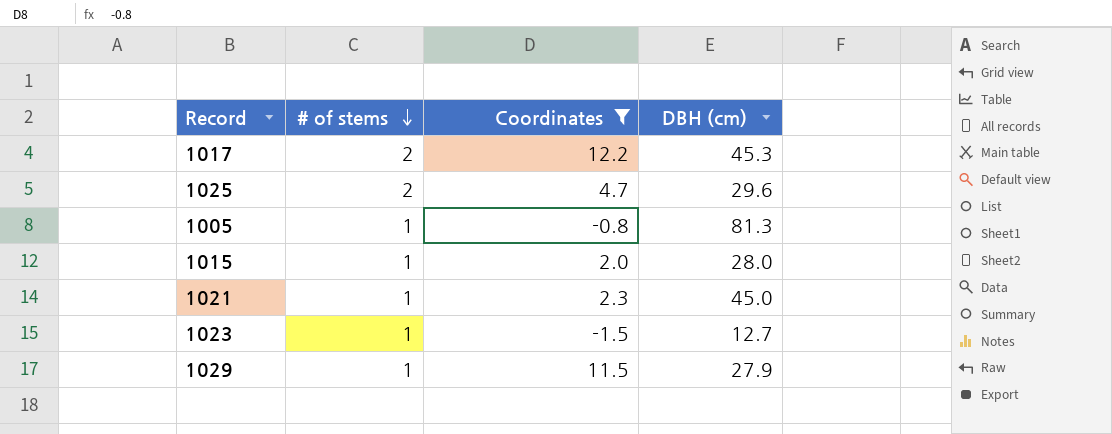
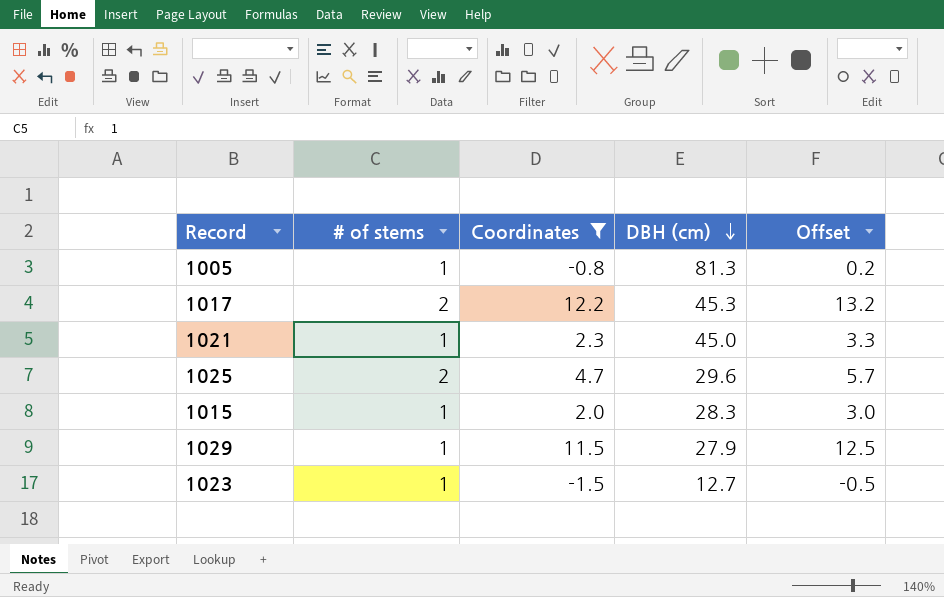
row order: # of stems descending -> DBH (cm) descending
column Offset | formula: none -> [Coordinates] + 1
1015 | DBH (cm): 28.0 -> 28.3

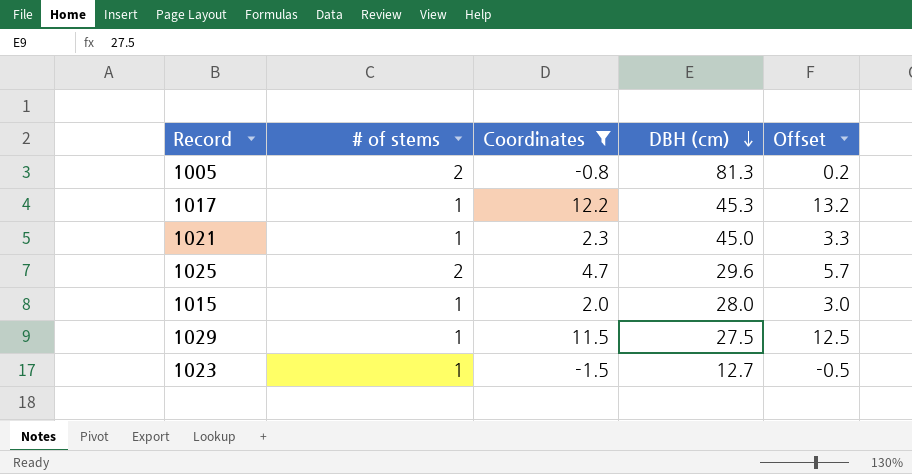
1005 | # of stems: 1 -> 2
1017 | # of stems: 2 -> 1
1015 | DBH (cm): 28.3 -> 28.0
1029 | DBH (cm): 27.9 -> 27.5

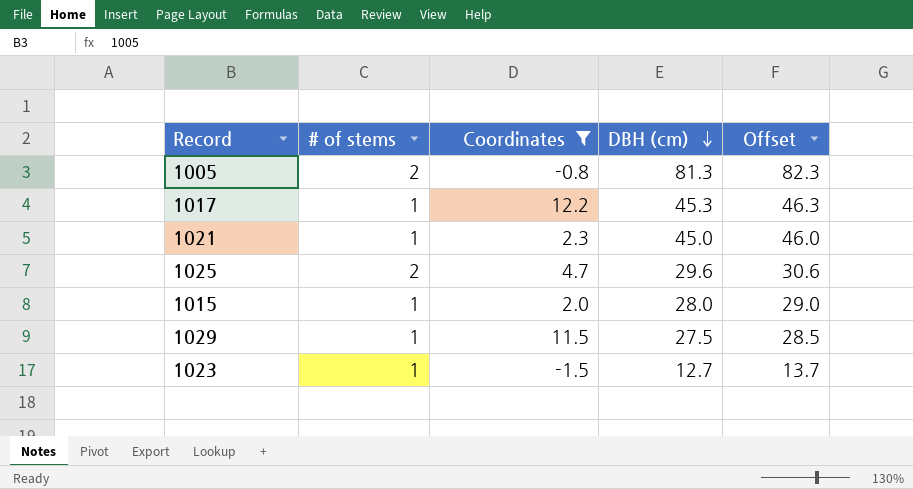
column Offset | formula: [Coordinates] + 1 -> [DBH (cm)] + 1

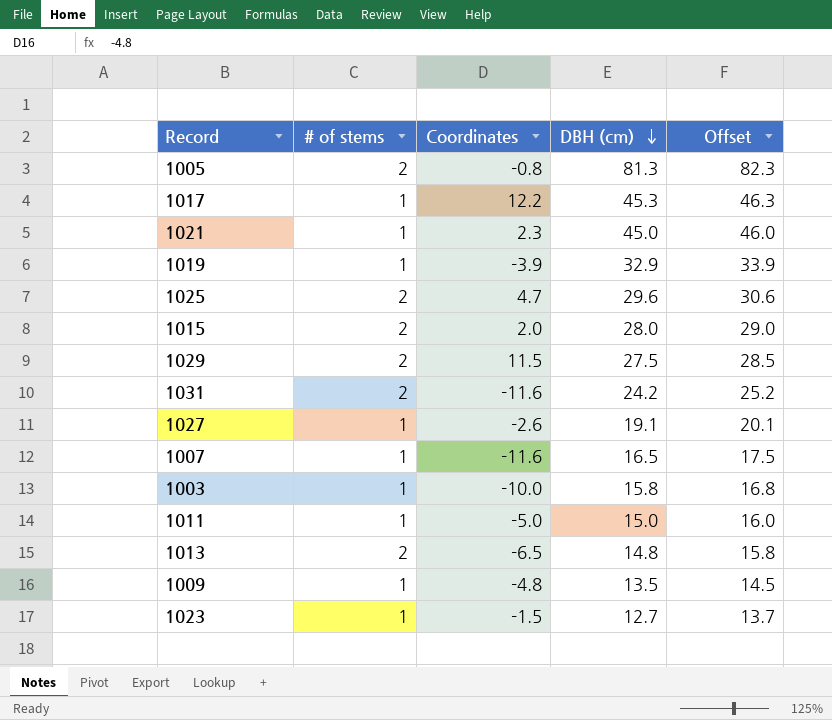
filter: Coordinates >= -1.5 -> none
1015 | # of stems: 1 -> 2
1029 | # of stems: 1 -> 2

